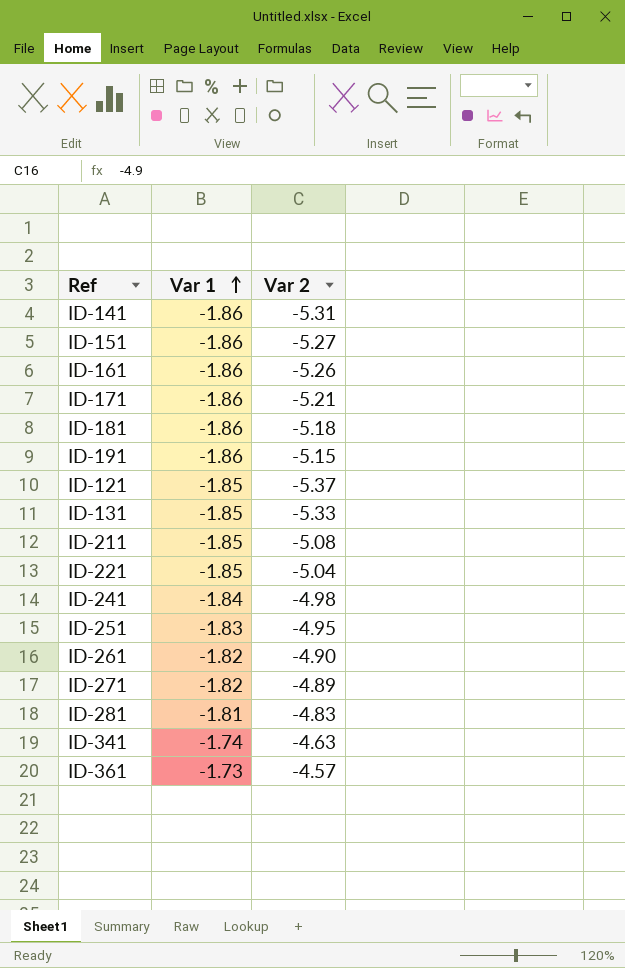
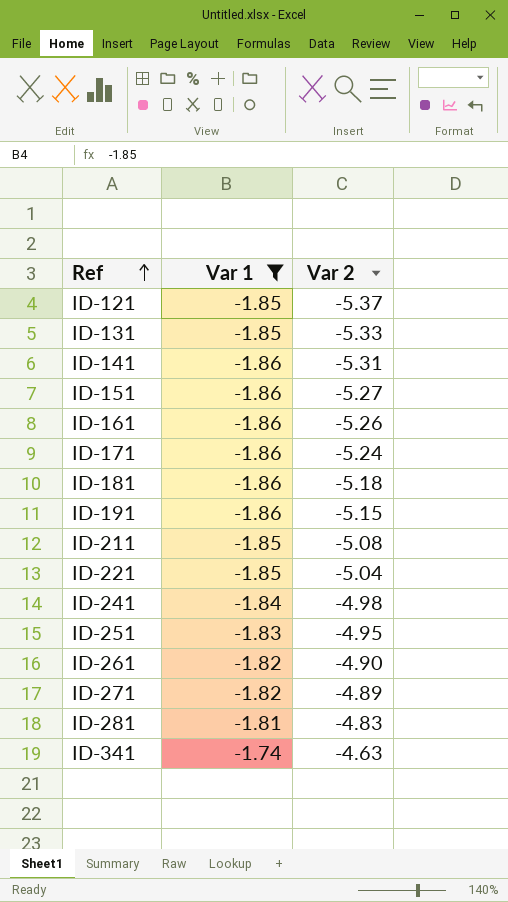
filter: none -> Var 1 != -1.73
row order: Var 1 ascending -> Ref ascending
ID-171 | Var 2: -5.21 -> -5.24

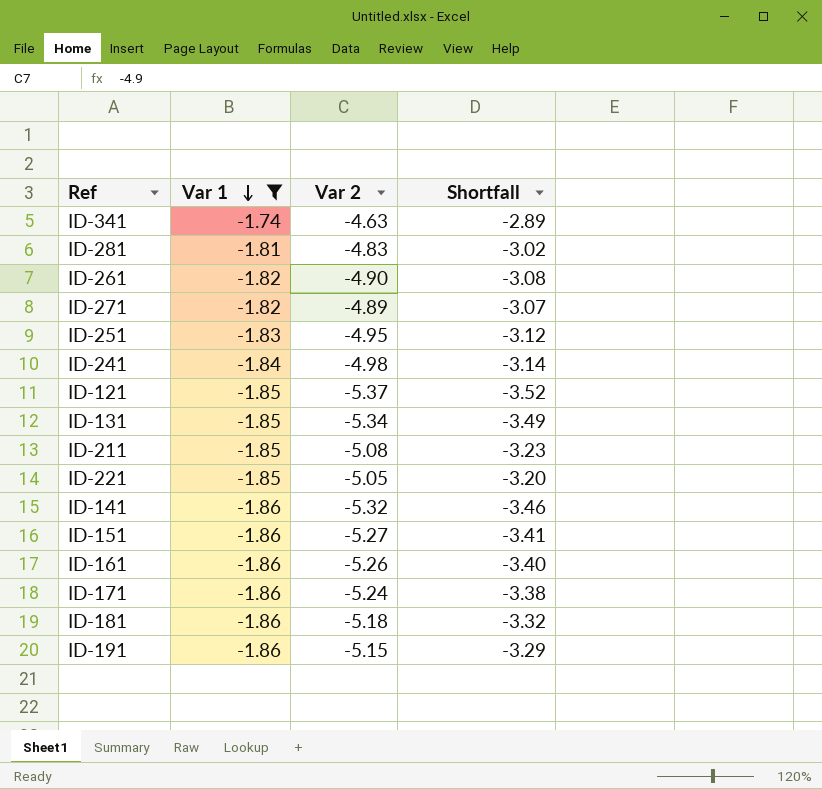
row order: Ref ascending -> Var 1 descending
column Shortfall | formula: none -> [Var 2] - [Var 1]
ID-131 | Var 2: -5.33 -> -5.34
ID-221 | Var 2: -5.04 -> -5.05
ID-141 | Var 2: -5.31 -> -5.32

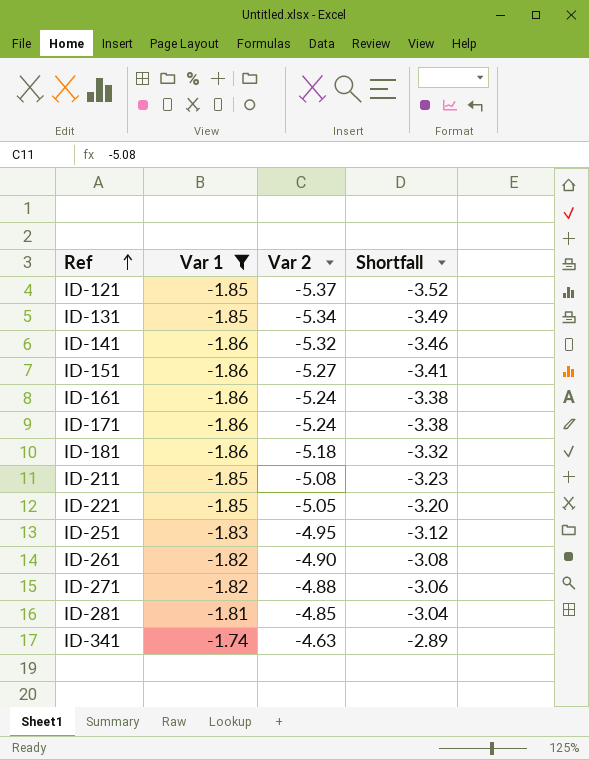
row order: Var 1 descending -> Ref ascending
row ID-241: -1.84 | -4.98 | -3.14 -> none
row ID-191: -1.86 | -5.15 | -3.29 -> none
ID-161 | Var 2: -5.26 -> -5.24
ID-161 | Shortfall: -3.40 -> -3.38
ID-271 | Var 2: -4.89 -> -4.88
ID-271 | Shortfall: -3.07 -> -3.06
ID-281 | Var 2: -4.83 -> -4.85
ID-281 | Shortfall: -3.02 -> -3.04

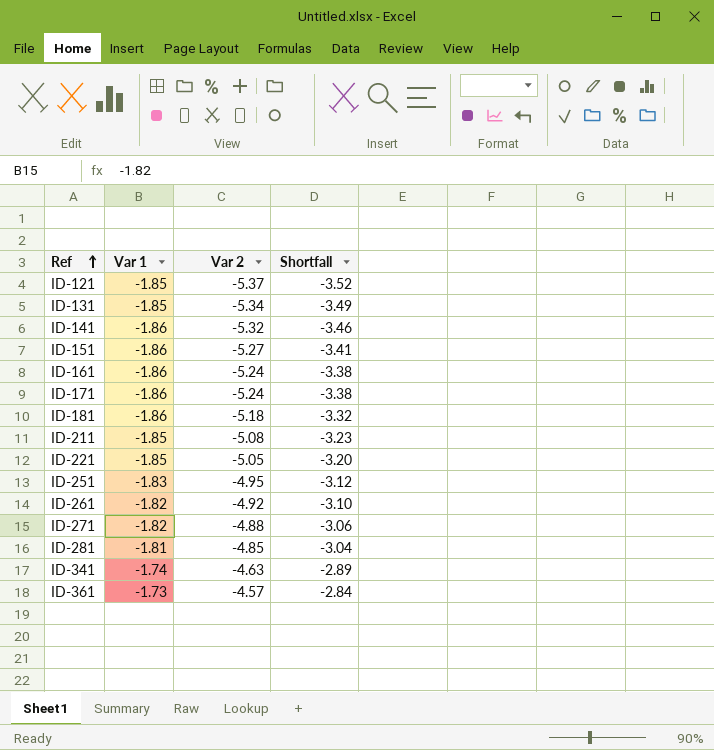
filter: Var 1 != -1.73 -> none
ID-261 | Var 2: -4.90 -> -4.92
ID-261 | Shortfall: -3.08 -> -3.10

